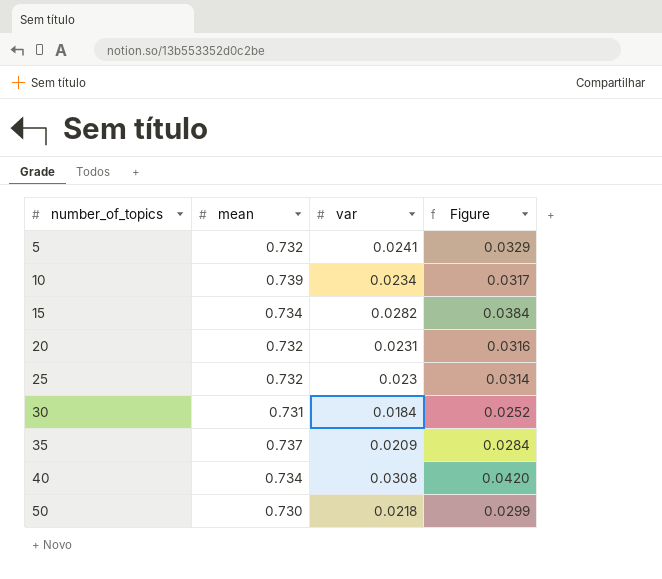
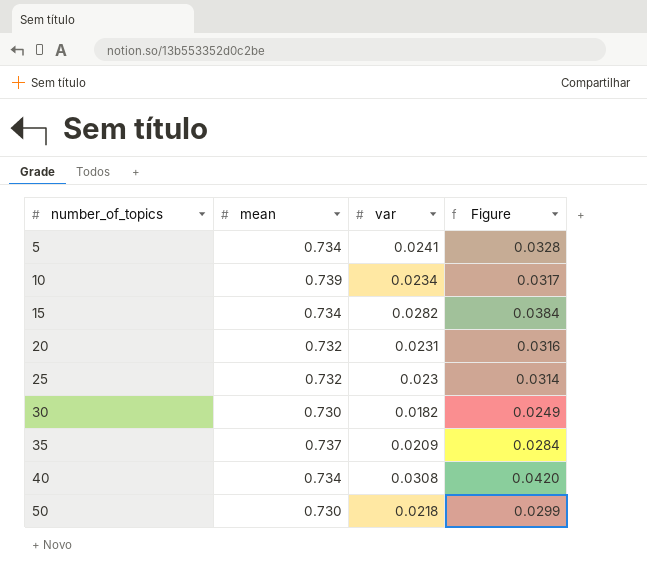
5 | mean: 0.732 -> 0.734
5 | Figure: 0.0329 -> 0.0328
30 | mean: 0.731 -> 0.730
30 | var: 0.0184 -> 0.0182
30 | Figure: 0.0252 -> 0.0249

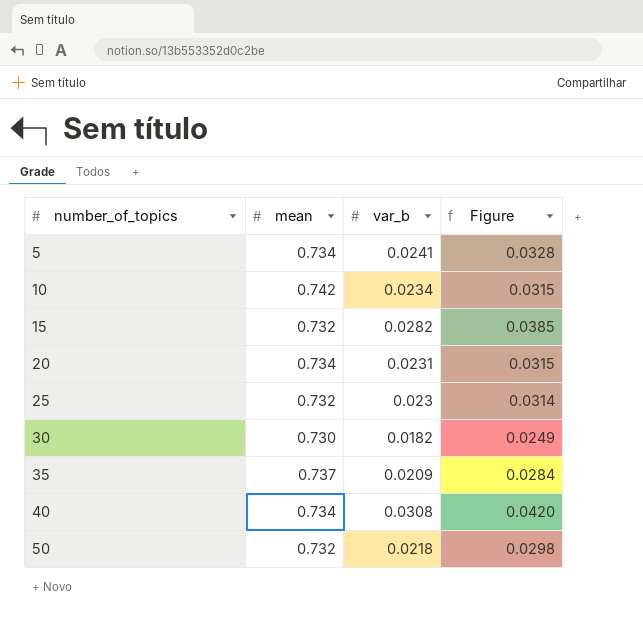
column name: var -> var_b
10 | mean: 0.739 -> 0.742
10 | Figure: 0.0317 -> 0.0315
15 | mean: 0.734 -> 0.732
15 | Figure: 0.0384 -> 0.0385
20 | mean: 0.732 -> 0.734
20 | Figure: 0.0316 -> 0.0315
50 | mean: 0.730 -> 0.732
50 | Figure: 0.0299 -> 0.0298

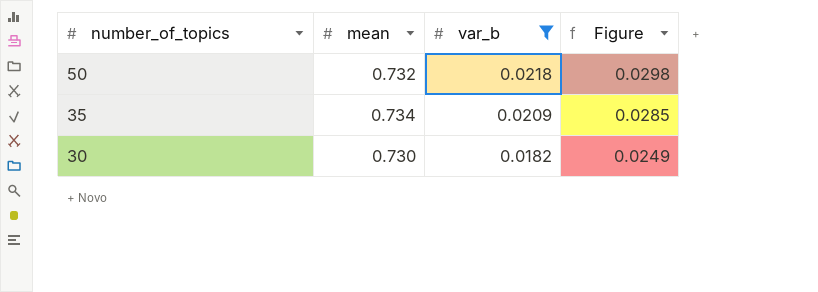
filter: none -> var_b <= 0.0218
row order: number_of_topics ascending -> number_of_topics descending
35 | mean: 0.737 -> 0.734
35 | Figure: 0.0284 -> 0.0285

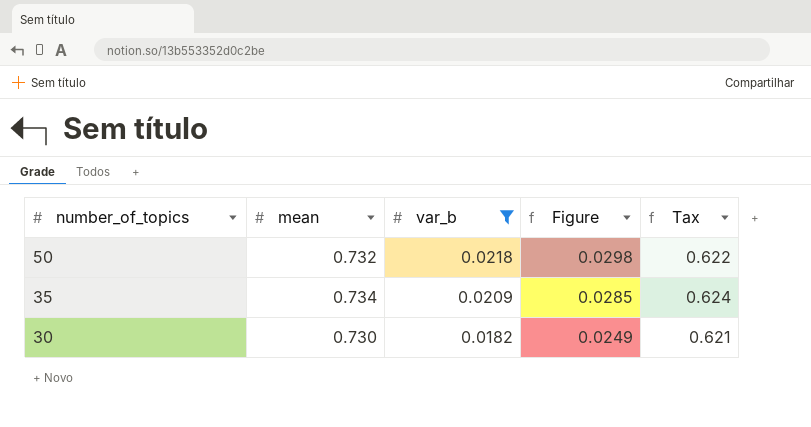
column Tax | formula: none -> [mean] * 0.85

